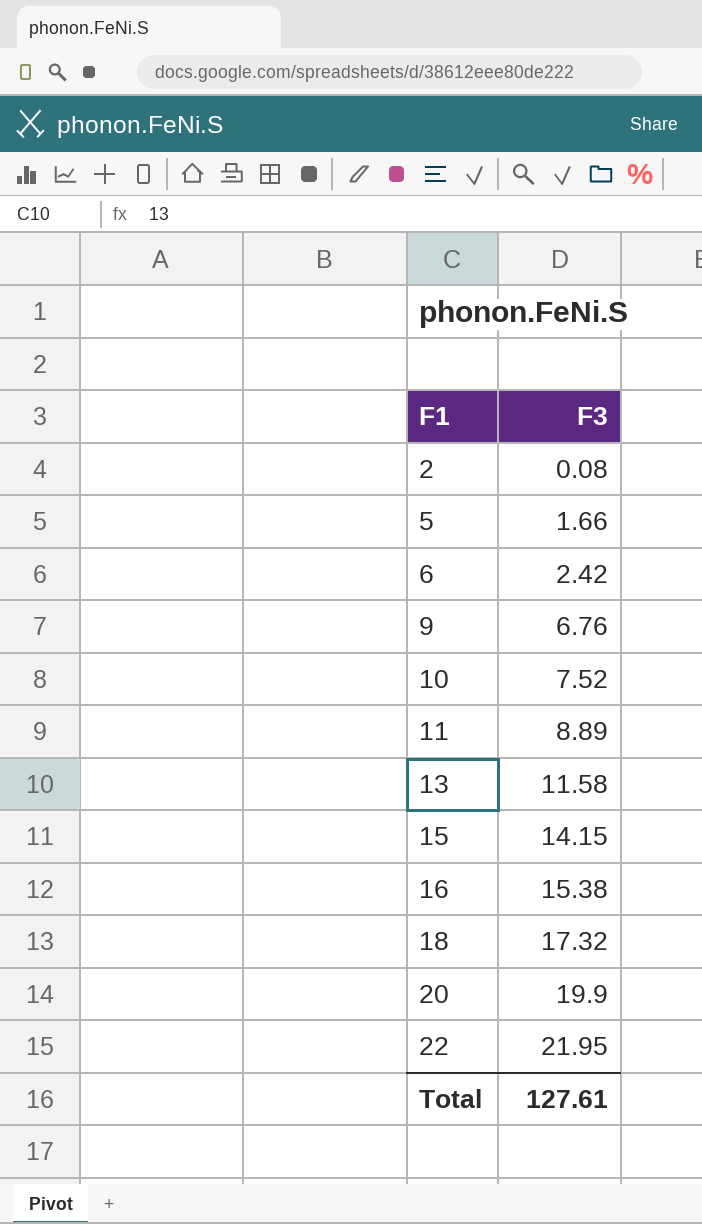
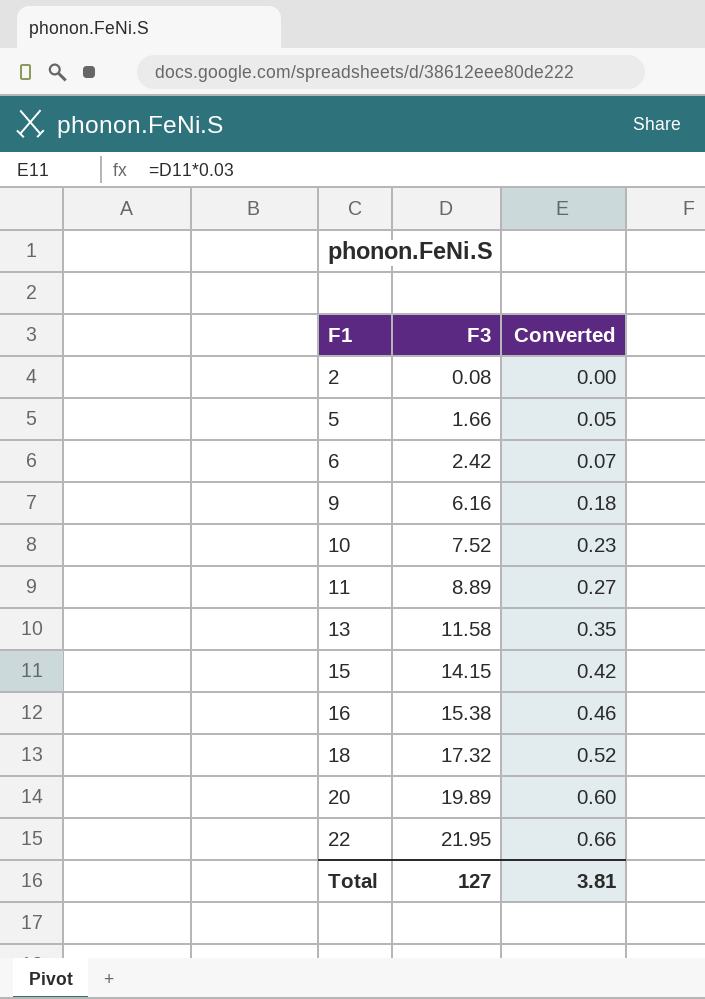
column Converted | formula: none -> [F3] * 0.03
9 | F3: 6.76 -> 6.16
20 | F3: 19.9 -> 19.89
Total | F3: 127.61 -> 127

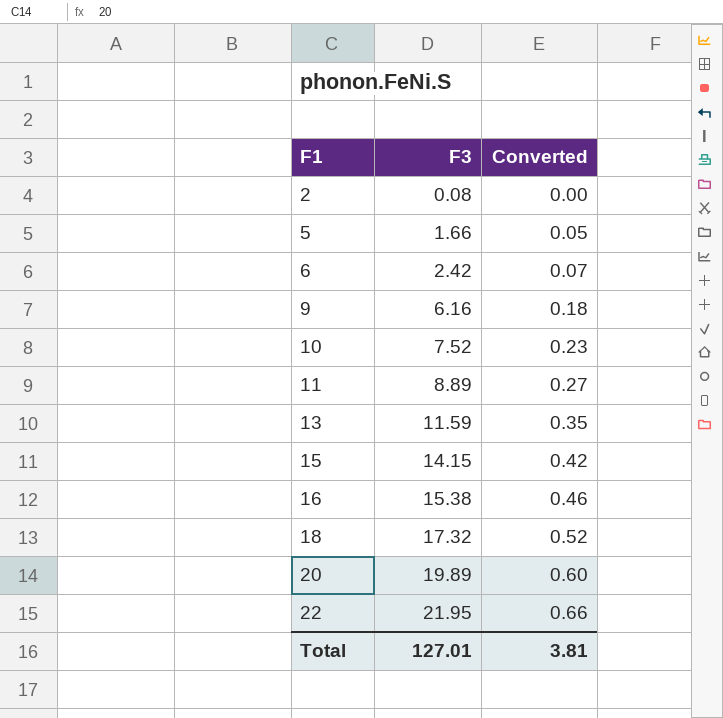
13 | F3: 11.58 -> 11.59
Total | F3: 127 -> 127.01

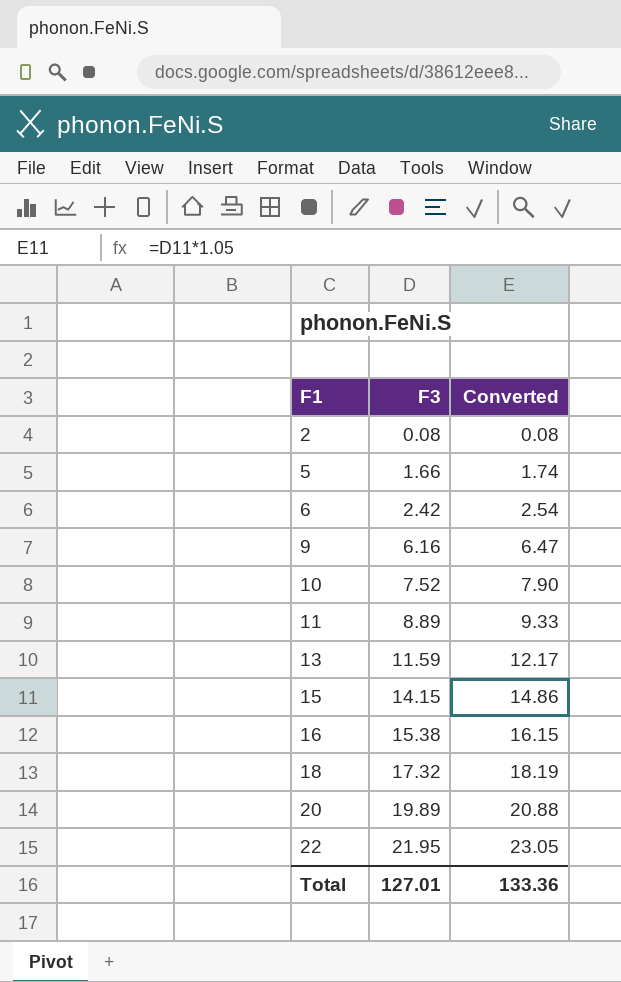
column Converted | formula: [F3] * 0.03 -> [F3] * 1.05
Total | Converted: 3.81 -> 133.36

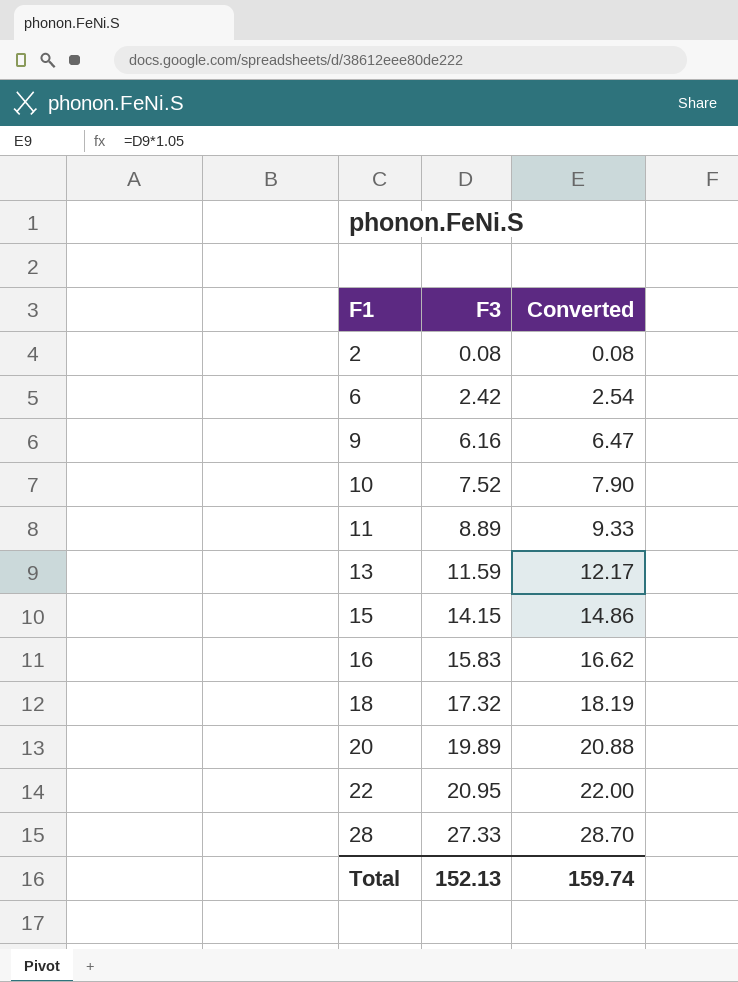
row 5: 1.66 | 1.74 -> none
16 | F3: 15.38 -> 15.83
16 | Converted: 16.15 -> 16.62
22 | F3: 21.95 -> 20.95
22 | Converted: 23.05 -> 22.00
row 28: none -> 27.33 | 28.70
Total | F3: 127.01 -> 152.13
Total | Converted: 133.36 -> 159.74

